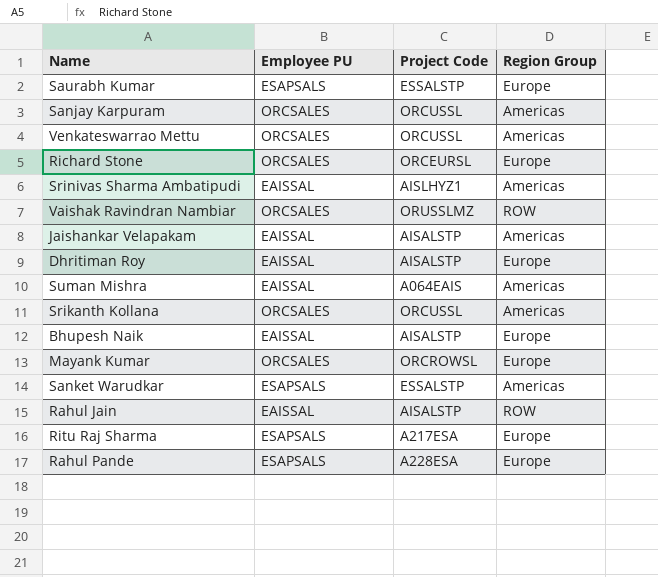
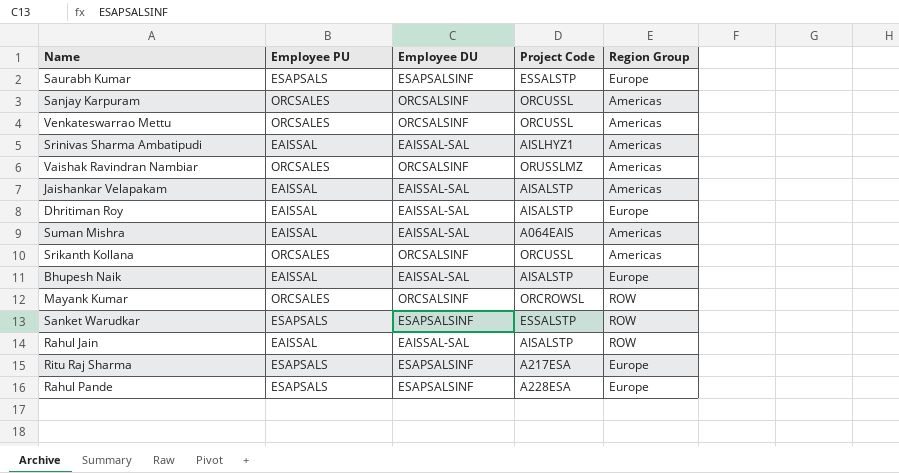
column Employee DU | position: none -> 3
row Richard Stone: ORCSALES | ORCEURSL | Europe -> none
Vaishak Ravindran Nambiar | Region Group: ROW -> Americas
Mayank Kumar | Region Group: Europe -> ROW
Sanket Warudkar | Region Group: Americas -> ROW

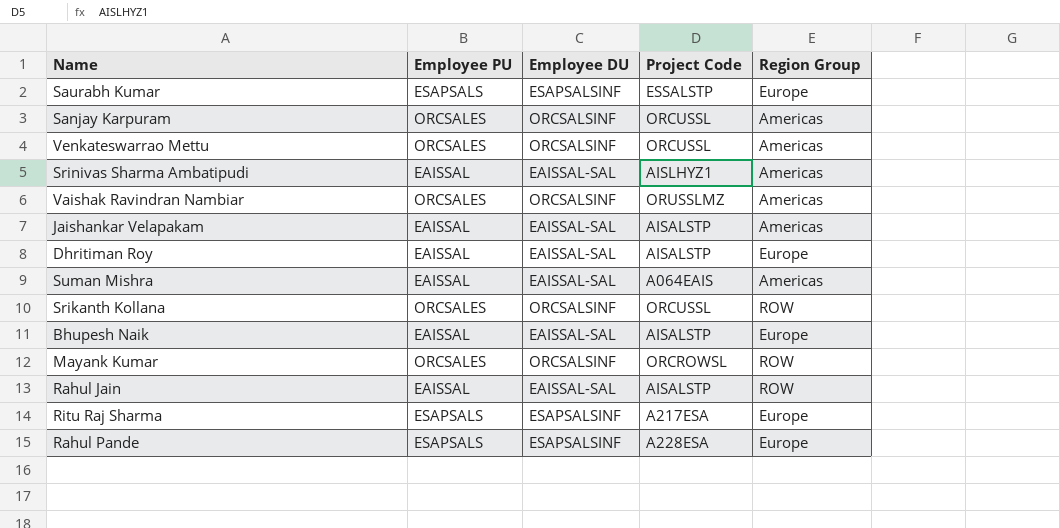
row Sanket Warudkar: ESAPSALS | ESAPSALSINF | ESSALSTP | ROW -> none
Srikanth Kollana | Region Group: Americas -> ROW

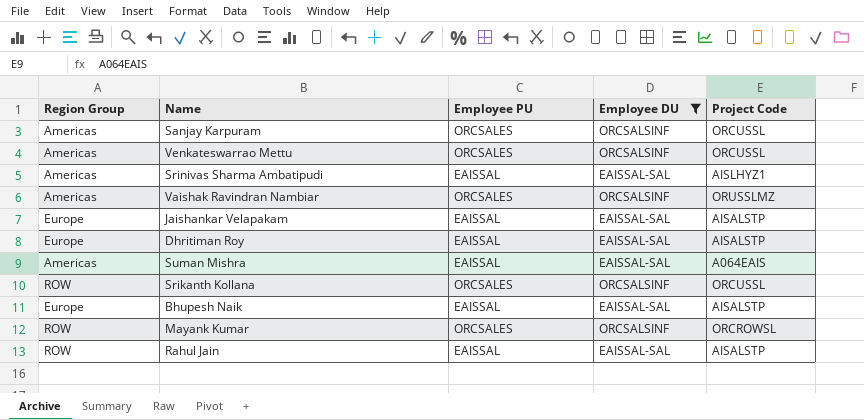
filter: none -> Employee DU != ESAPSALSINF
column Region Group | position: 5 -> 1
Jaishankar Velapakam | Region Group: Americas -> Europe

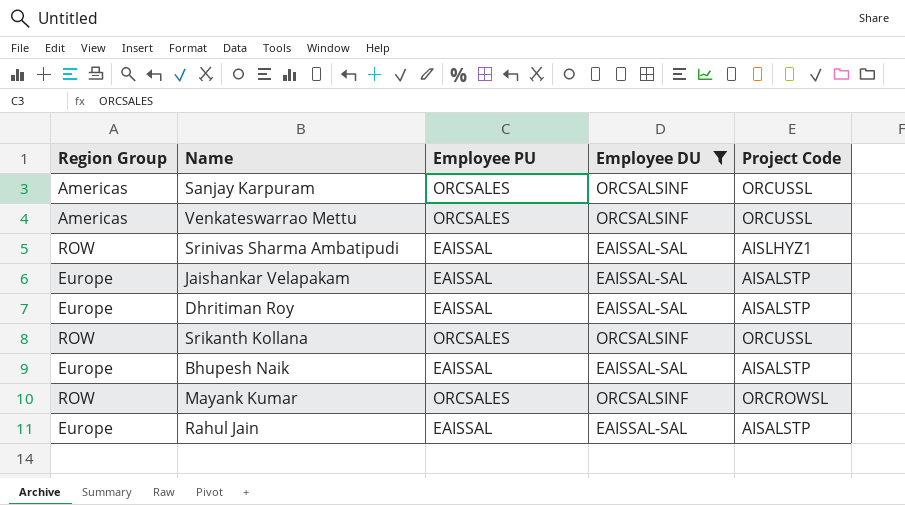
row Vaishak Ravindran Nambiar: Americas | ORCSALES | ORCSALSINF | ORUSSLMZ -> none
row Suman Mishra: Americas | EAISSAL | EAISSAL-SAL | A064EAIS -> none
Srinivas Sharma Ambatipudi | Region Group: Americas -> ROW
Rahul Jain | Region Group: ROW -> Europe

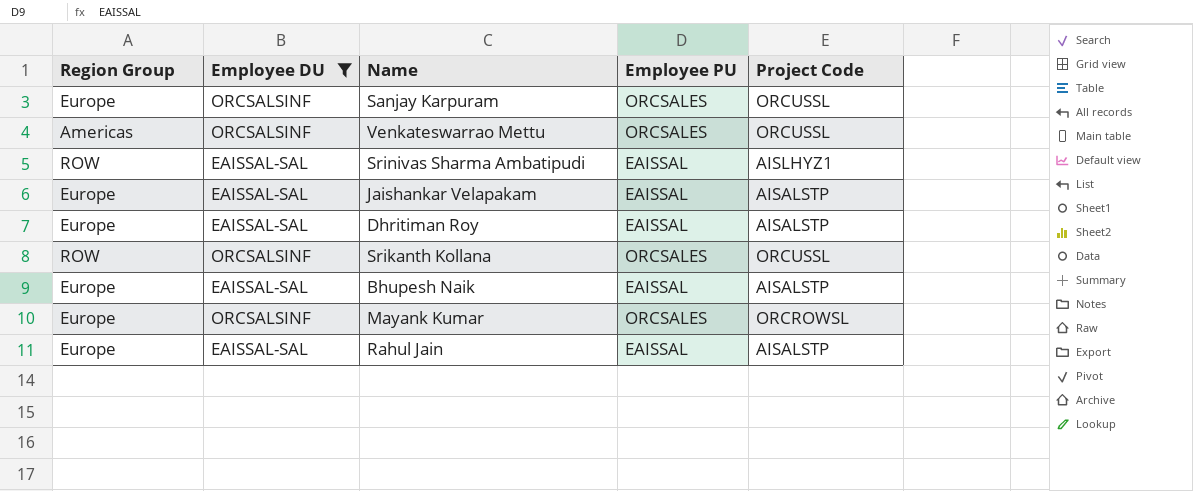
column Employee DU | position: 4 -> 2
Sanjay Karpuram | Region Group: Americas -> Europe
Mayank Kumar | Region Group: ROW -> Europe

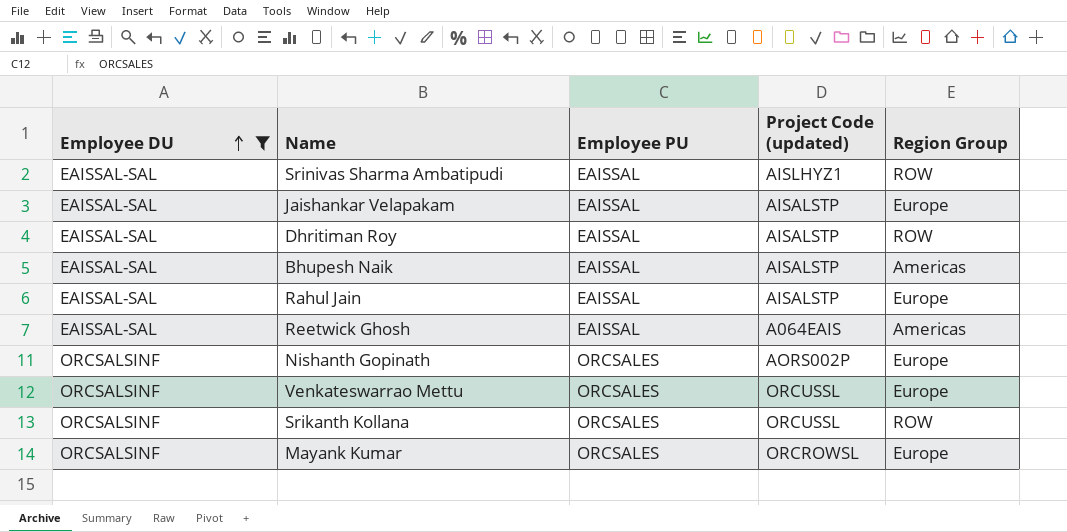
row order: none -> Employee DU ascending
column name: Project Code -> Project Code (updated)
column Region Group | position: 1 -> 5
row Sanjay Karpuram: Europe | ORCSALSINF | ORCSALES | ORCUSSL -> none
Dhritiman Roy | Region Group: Europe -> ROW
Bhupesh Naik | Region Group: Europe -> Americas
row Reetwick Ghosh: none -> EAISSAL-SAL | EAISSAL | A064EAIS | Americas
row Nishanth Gopinath: none -> ORCSALSINF | ORCSALES | AORS002P | Europe
Venkateswarrao Mettu | Region Group: Americas -> Europe

